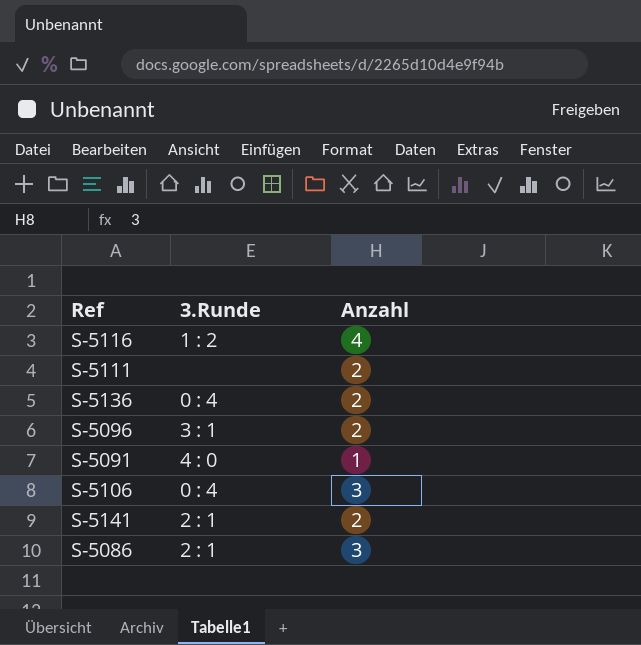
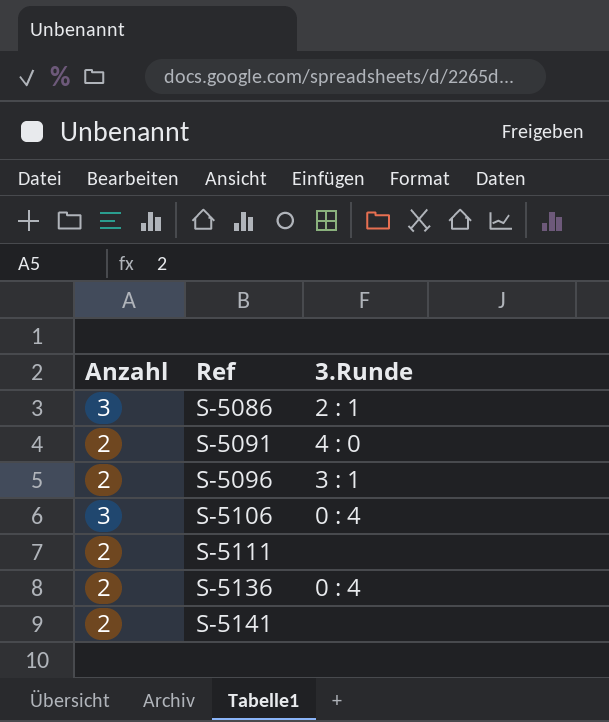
row order: none -> Ref ascending
column Anzahl | position: 3 -> 1
row S-5116: 1 : 2 | 4 -> none
S-5091 | Anzahl: 1 -> 2
S-5141 | 3.Runde: 2 : 1 -> none

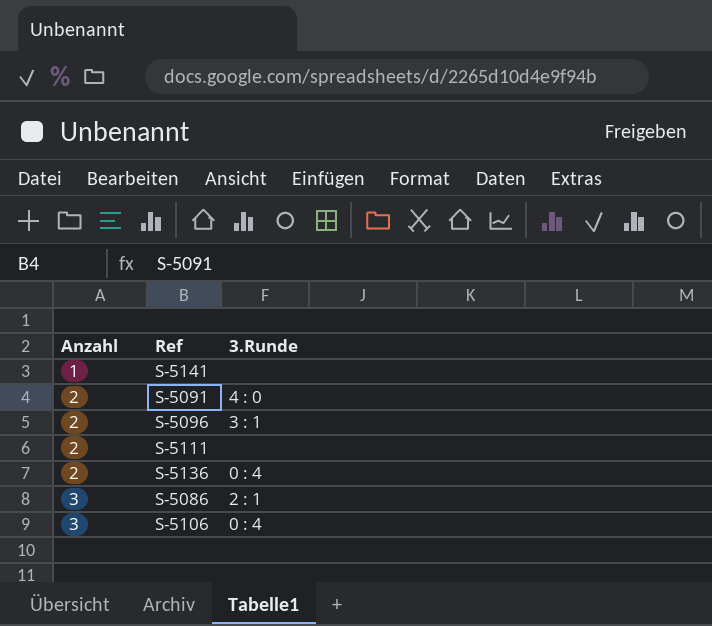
row order: Ref ascending -> Anzahl ascending
S-5141 | Anzahl: 2 -> 1

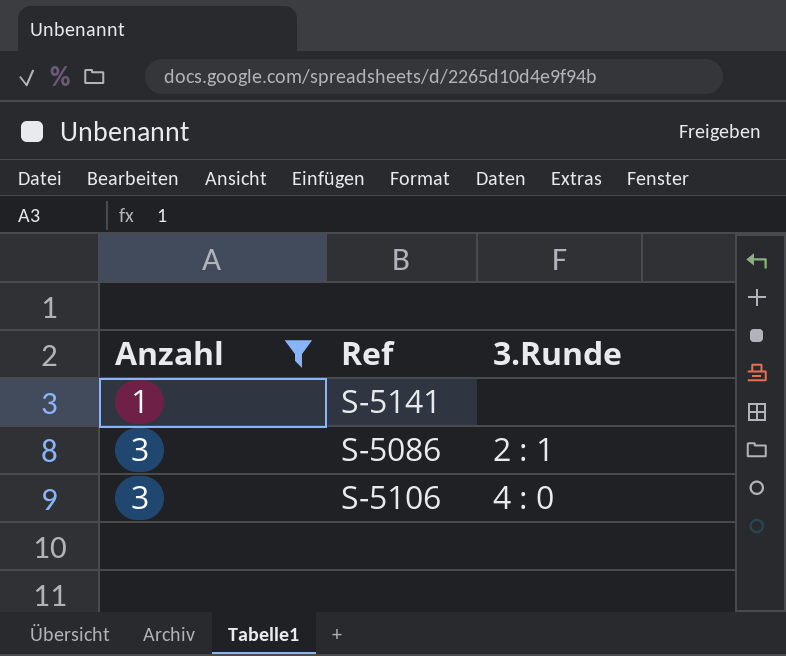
filter: none -> Anzahl != 2
S-5106 | 3.Runde: 0 : 4 -> 4 : 0

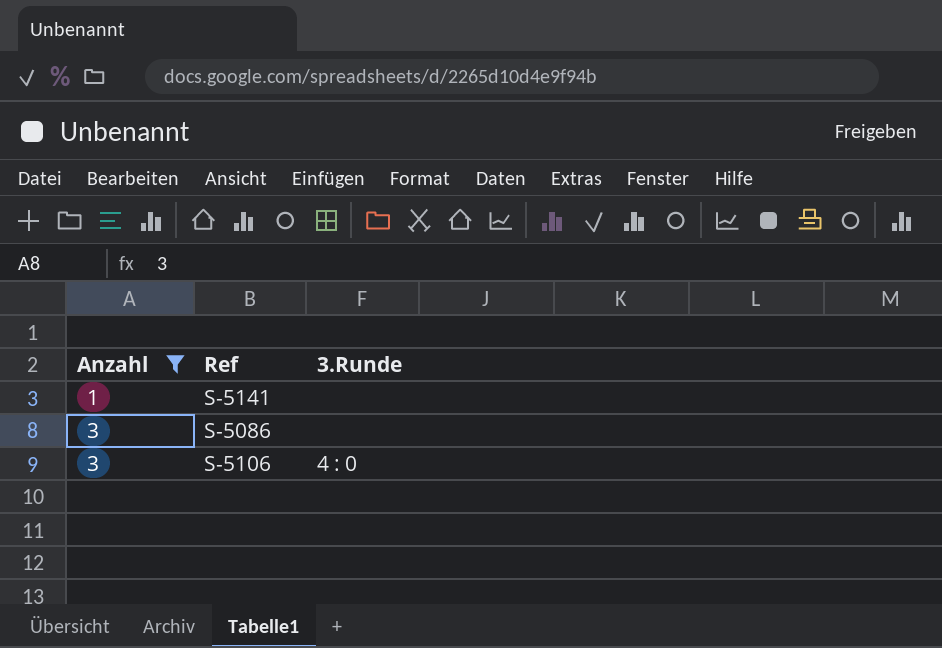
S-5086 | 3.Runde: 2 : 1 -> none

